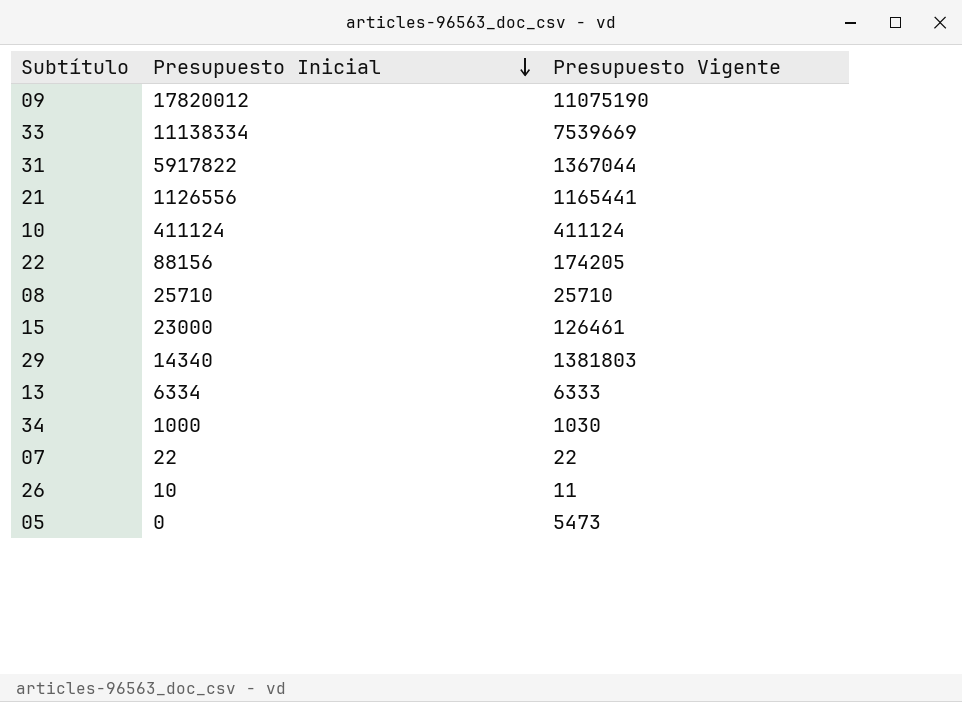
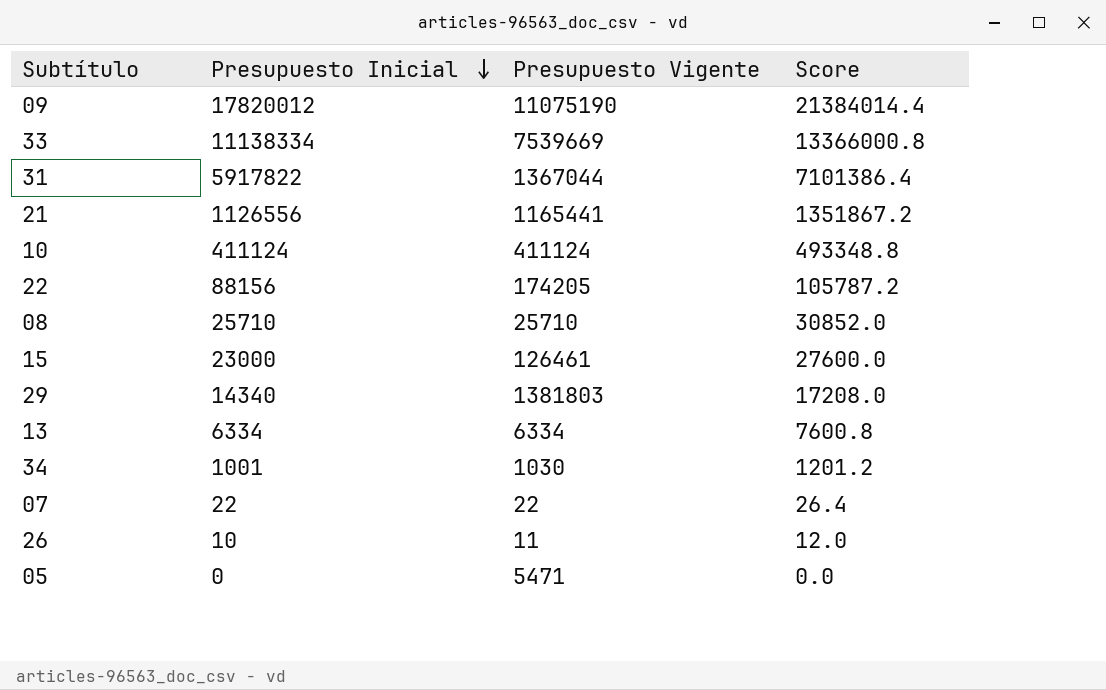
column Score | formula: none -> [Presupuesto Inicial] * 1.2
13 | Presupuesto Vigente: 6333 -> 6334
34 | Presupuesto Inicial: 1000 -> 1001
05 | Presupuesto Vigente: 5473 -> 5471

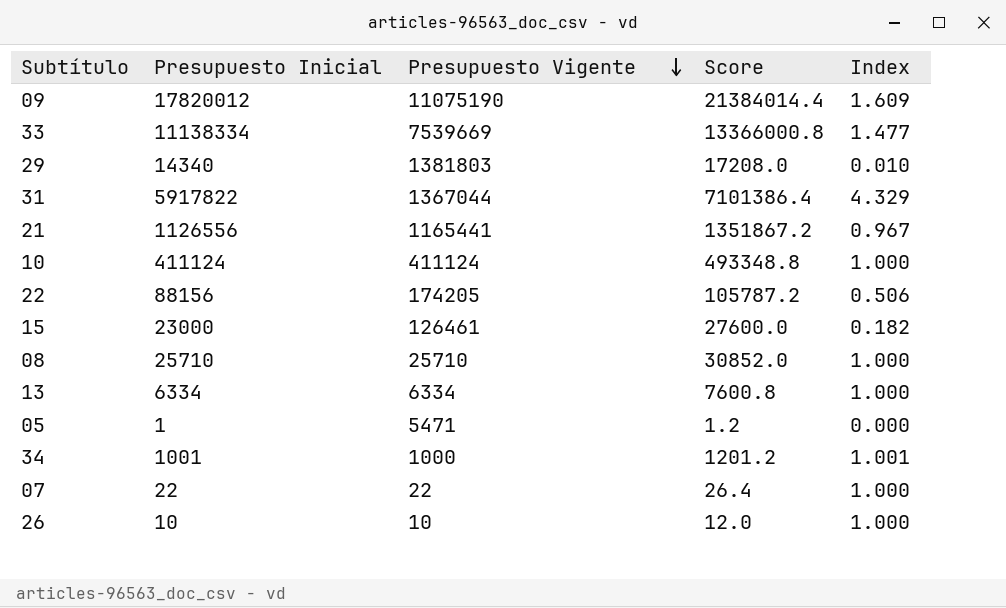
row order: Presupuesto Inicial descending -> Presupuesto Vigente descending
column Index | formula: none -> [Presupuesto Inicial] / [Presupuesto Vigente]
05 | Presupuesto Inicial: 0 -> 1
05 | Score: 0.0 -> 1.2
34 | Presupuesto Vigente: 1030 -> 1000
26 | Presupuesto Vigente: 11 -> 10

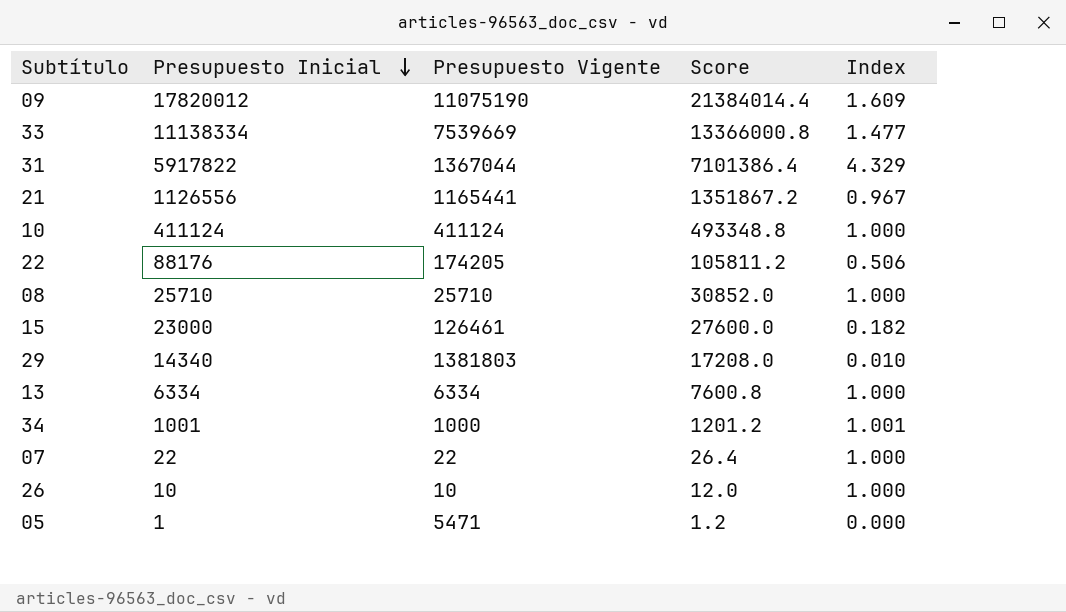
row order: Presupuesto Vigente descending -> Presupuesto Inicial descending
22 | Presupuesto Inicial: 88156 -> 88176
22 | Score: 105787.2 -> 105811.2

